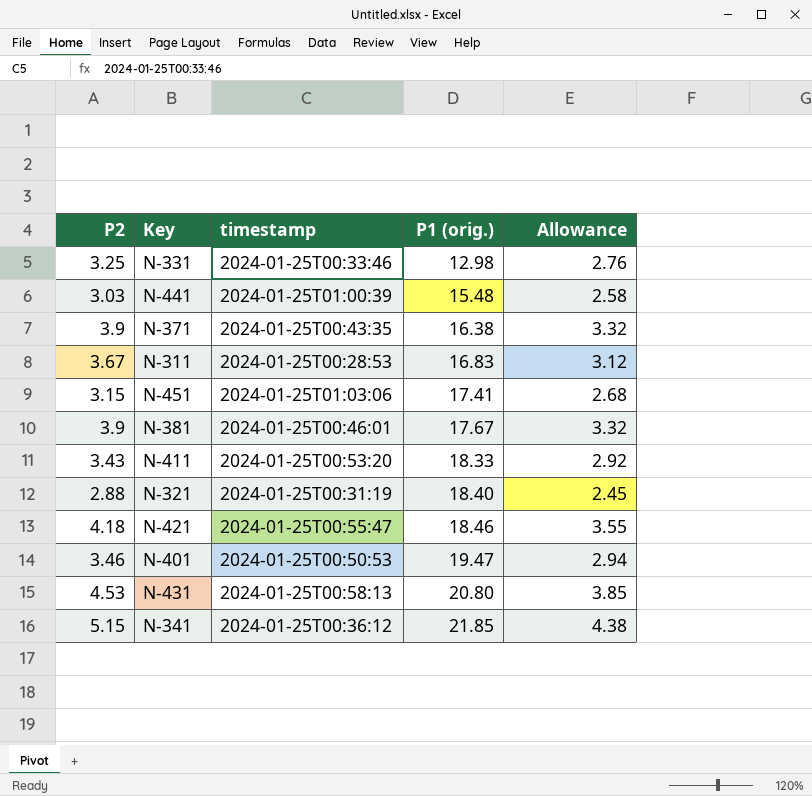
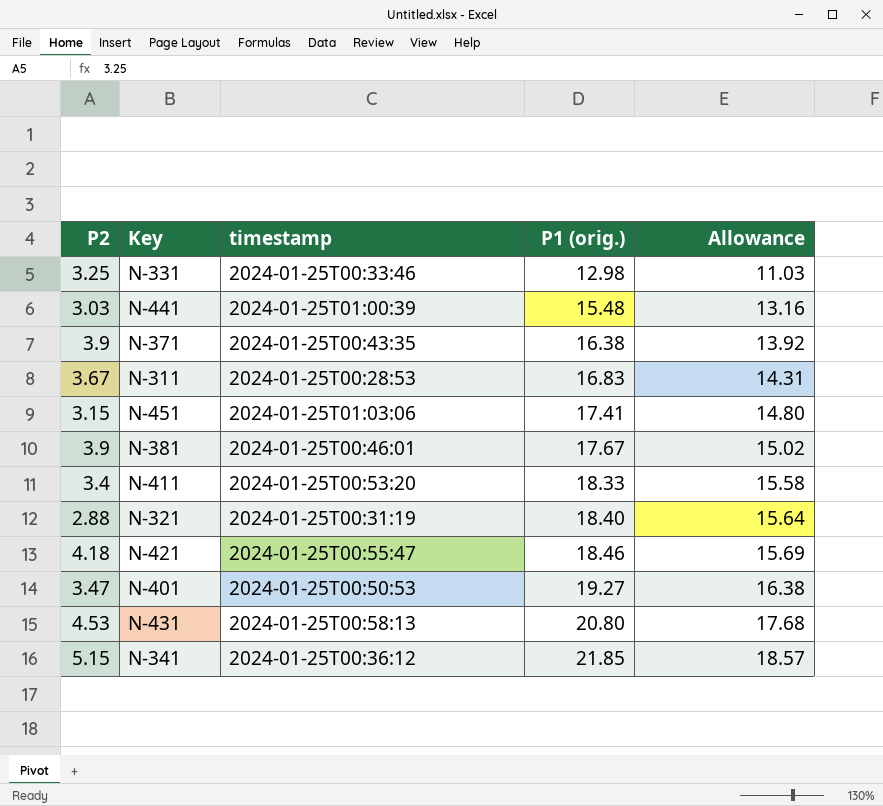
column Allowance | formula: [P2] * 0.85 -> [P1 (orig.)] * 0.85
N-411 | P2: 3.43 -> 3.4
N-401 | P2: 3.46 -> 3.47
N-401 | P1 (orig.): 19.47 -> 19.27

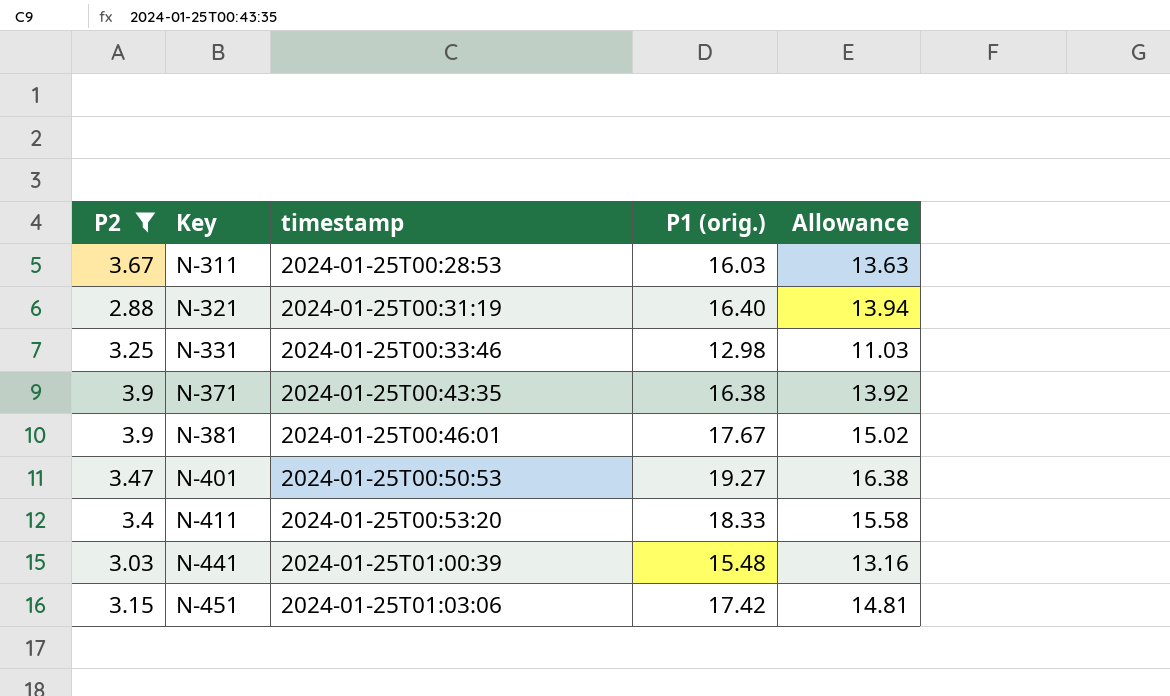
filter: none -> P2 <= 3.9
row order: P1 (orig.) ascending -> Key ascending
N-311 | P1 (orig.): 16.83 -> 16.03
N-311 | Allowance: 14.31 -> 13.63
N-321 | P1 (orig.): 18.40 -> 16.40
N-321 | Allowance: 15.64 -> 13.94
N-451 | P1 (orig.): 17.41 -> 17.42
N-451 | Allowance: 14.80 -> 14.81

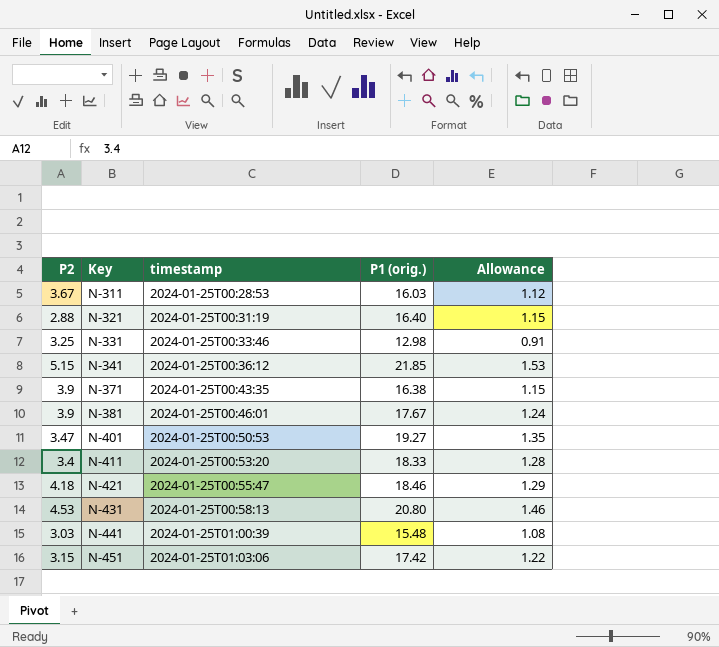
filter: P2 <= 3.9 -> none
column Allowance | formula: [P1 (orig.)] * 0.85 -> [P1 (orig.)] * 0.07

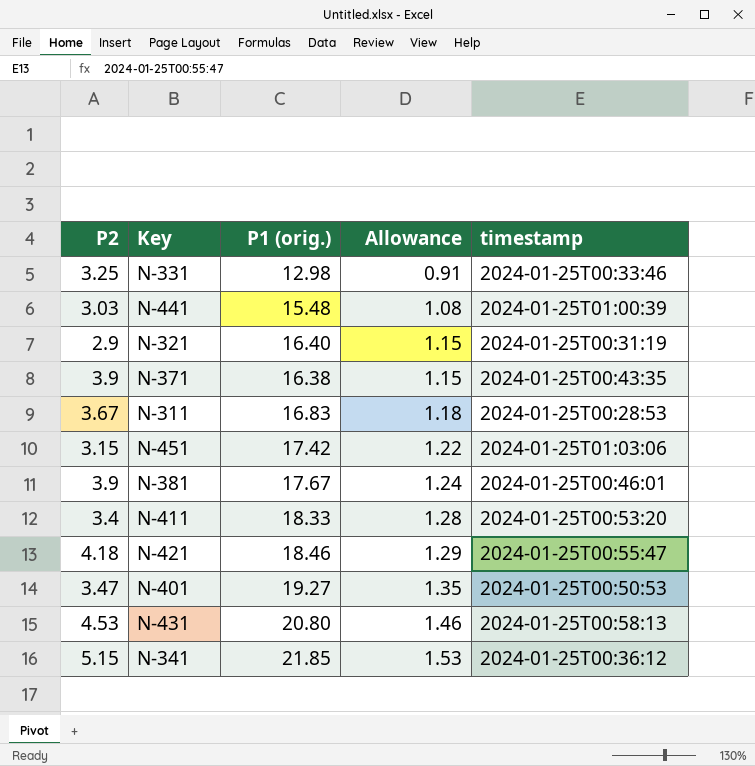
row order: Key ascending -> Allowance ascending
column timestamp | position: 3 -> 5
N-321 | P2: 2.88 -> 2.9
N-311 | P1 (orig.): 16.03 -> 16.83
N-311 | Allowance: 1.12 -> 1.18

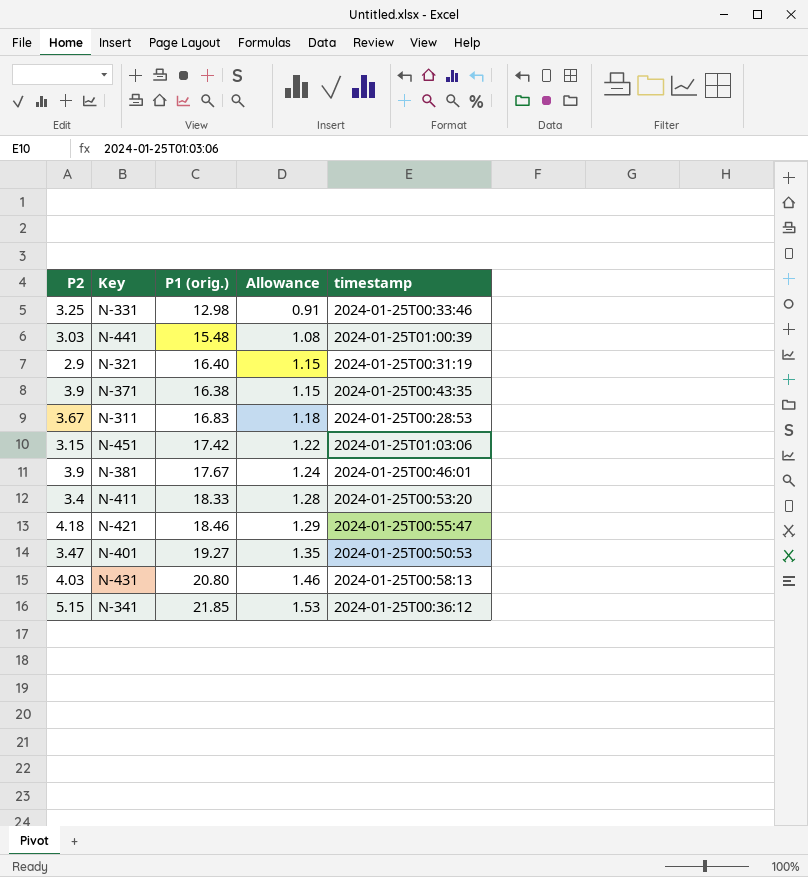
N-431 | P2: 4.53 -> 4.03

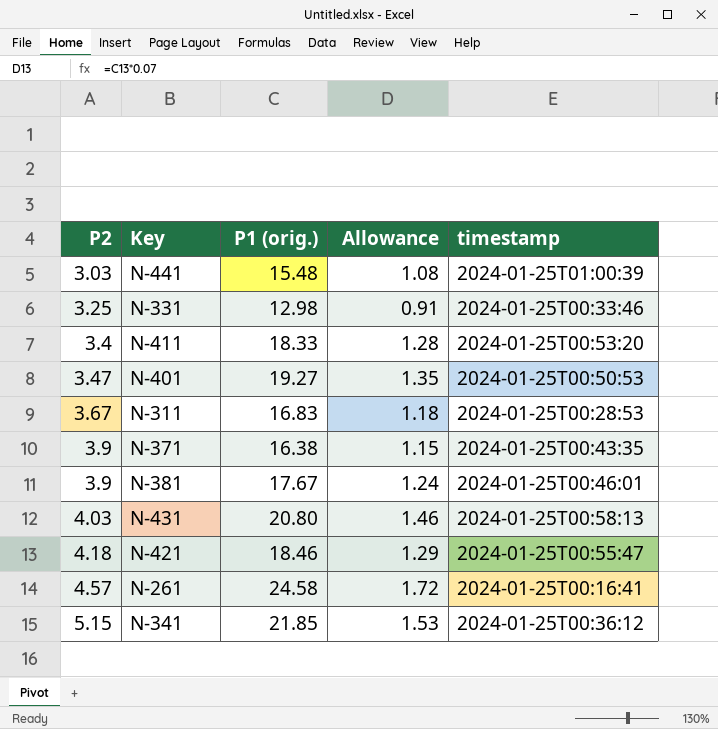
row order: Allowance ascending -> P2 ascending
row N-321: 2.9 | 16.40 | 1.15 | 2024-01-25T00:31:19 -> none
row N-451: 3.15 | 17.42 | 1.22 | 2024-01-25T01:03:06 -> none
row N-261: none -> 4.57 | 24.58 | 1.72 | 2024-01-25T00:16:41

